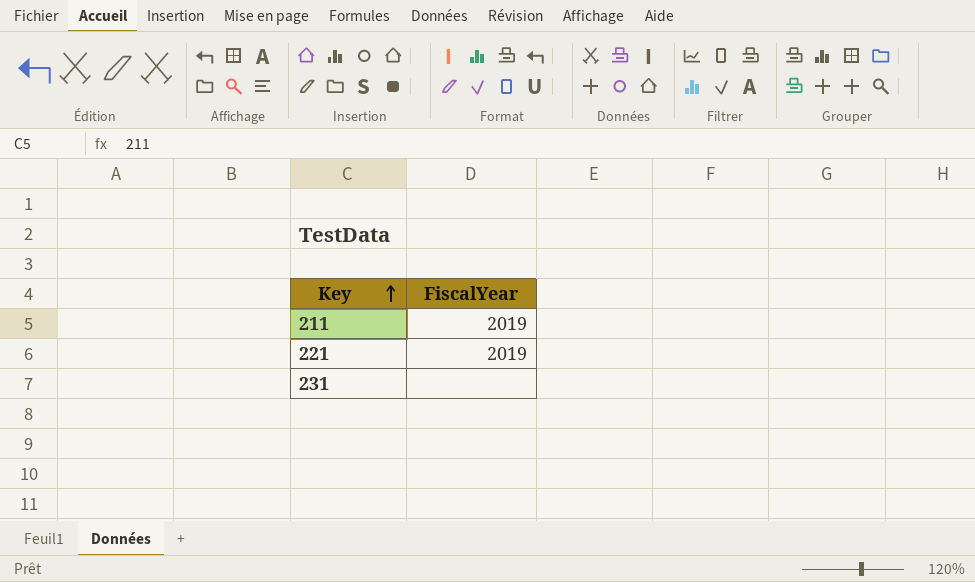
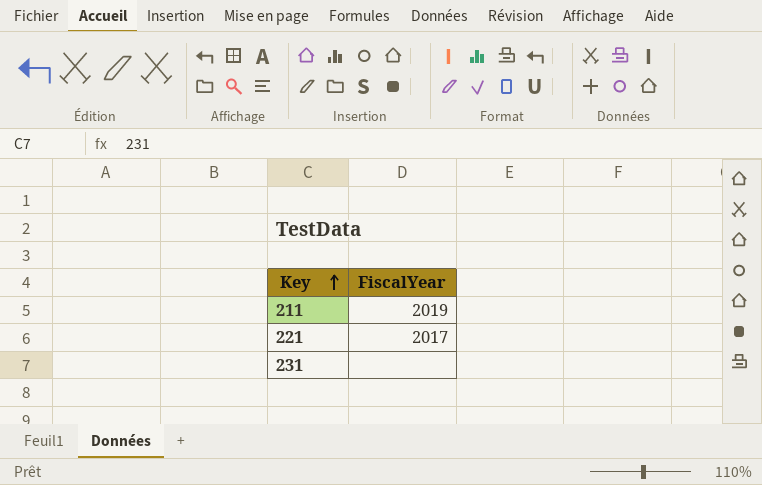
221 | FiscalYear: 2019 -> 2017

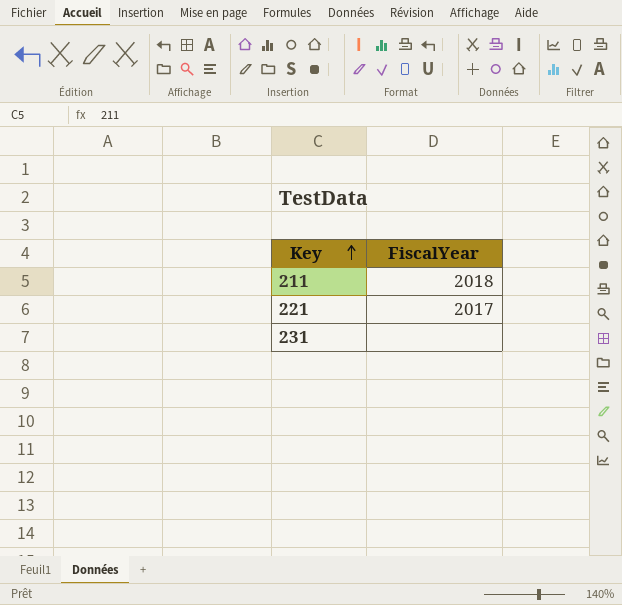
211 | FiscalYear: 2019 -> 2018

